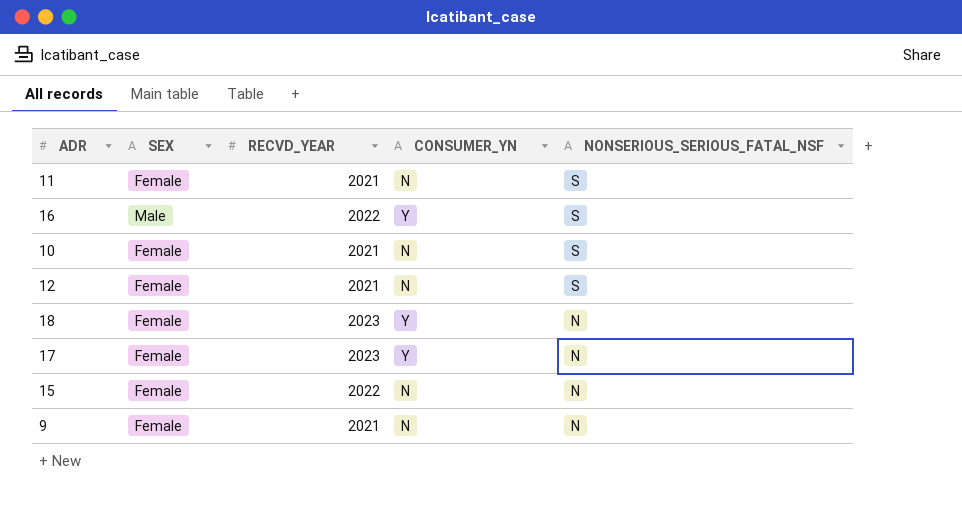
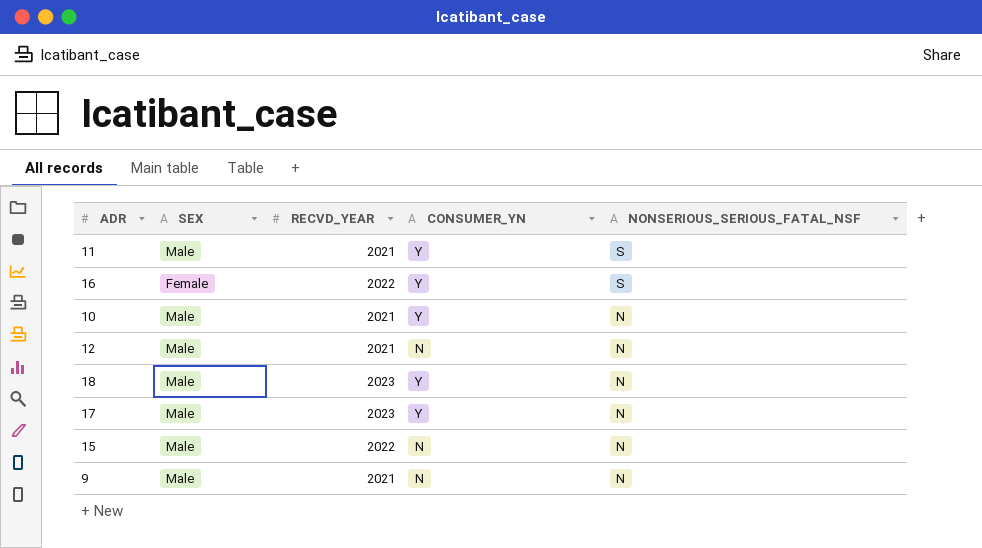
11 | SEX: Female -> Male
11 | CONSUMER_YN: N -> Y
16 | SEX: Male -> Female
10 | SEX: Female -> Male
10 | CONSUMER_YN: N -> Y
10 | NONSERIOUS_SERIOUS_FATAL_NSF: S -> N
12 | SEX: Female -> Male
12 | NONSERIOUS_SERIOUS_FATAL_NSF: S -> N
18 | SEX: Female -> Male
17 | SEX: Female -> Male
15 | SEX: Female -> Male
9 | SEX: Female -> Male

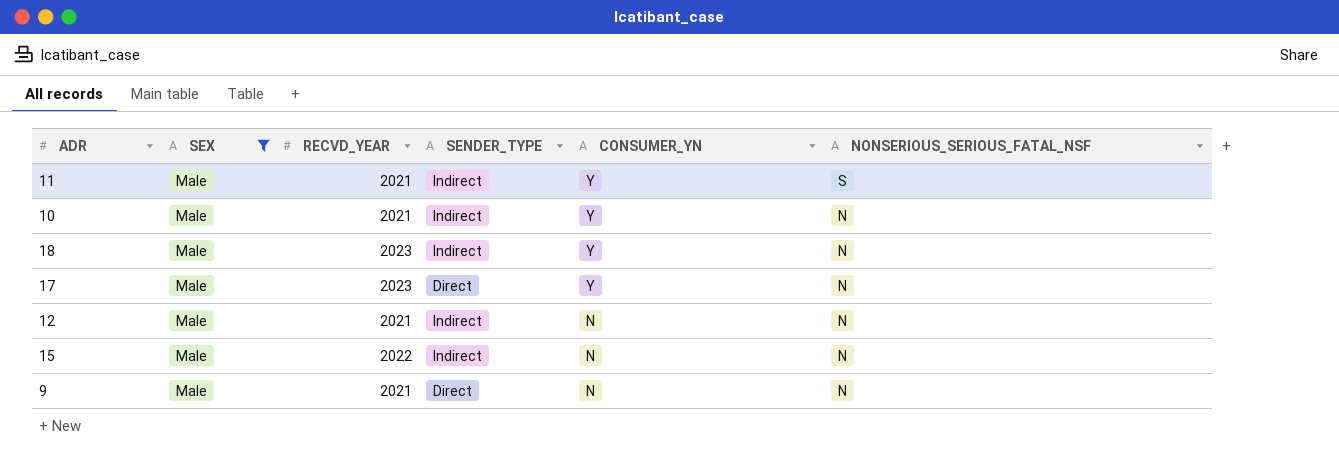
filter: none -> SEX = Male
row order: NONSERIOUS_SERIOUS_FATAL_NSF descending -> CONSUMER_YN descending
column SENDER_TYPE | position: none -> 4

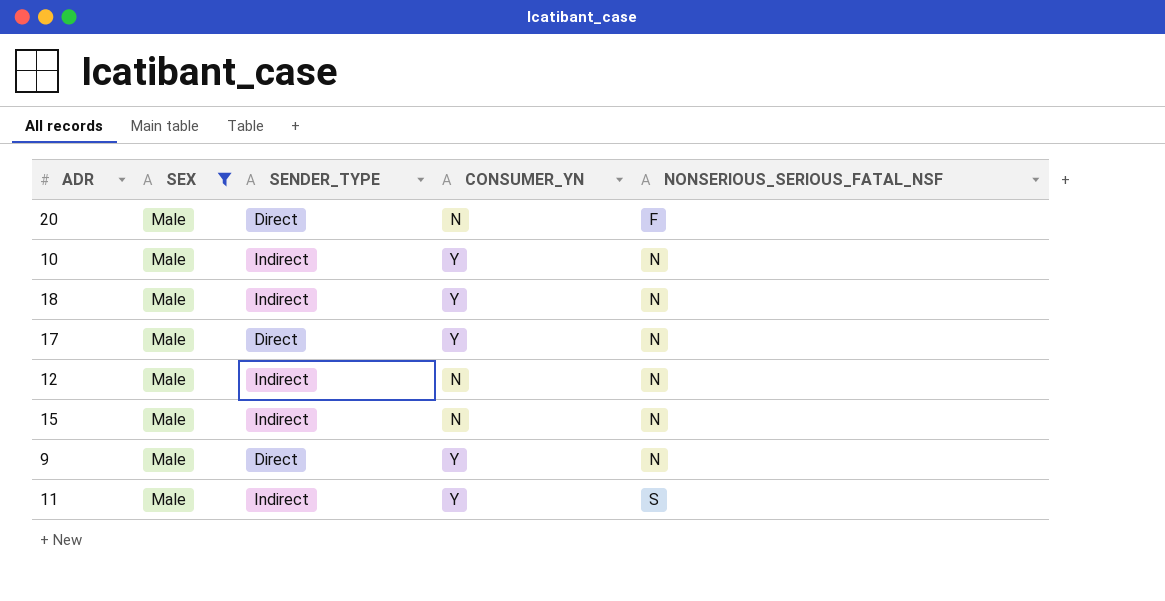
row order: CONSUMER_YN descending -> NONSERIOUS_SERIOUS_FATAL_NSF ascending
column RECVD_YEAR | position: 3 -> none
row 20: none -> Male | Direct | N | F
9 | CONSUMER_YN: N -> Y

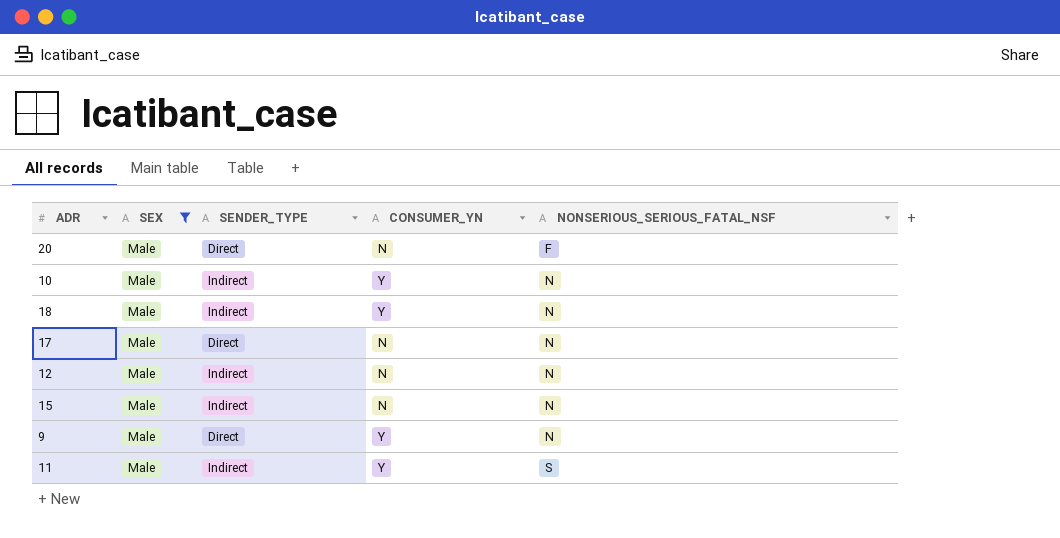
17 | CONSUMER_YN: Y -> N

